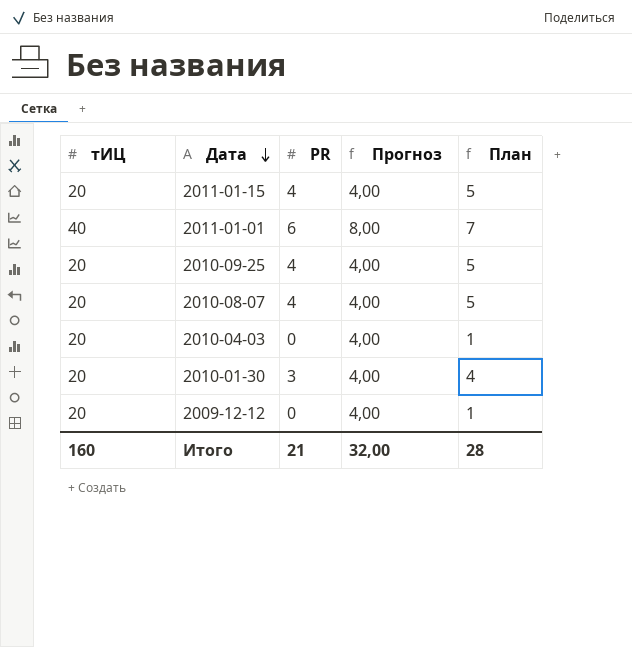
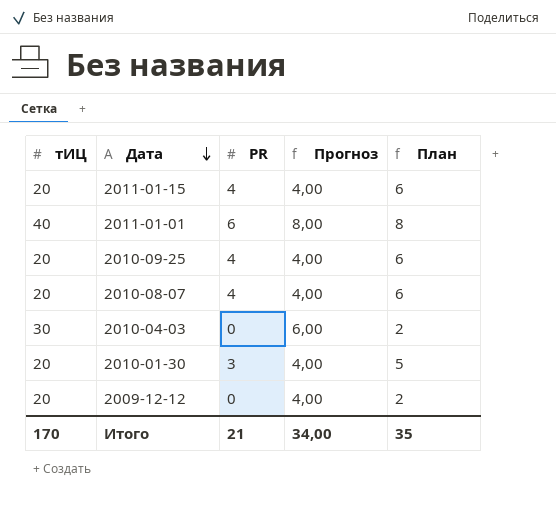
column План | formula: [PR] + 1 -> [PR] + 2
2010-04-03 | тИЦ: 20 -> 30
2010-04-03 | Прогноз: 4,00 -> 6,00
Итого | тИЦ: 160 -> 170
Итого | Прогноз: 32,00 -> 34,00
Итого | План: 28 -> 35

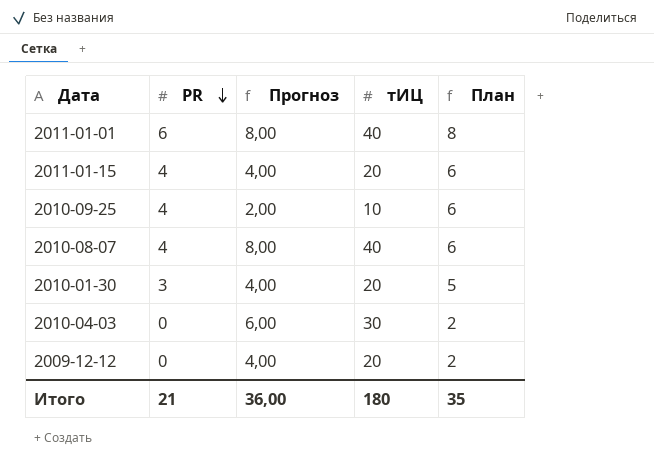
row order: Дата descending -> PR descending
column тИЦ | position: 1 -> 4
2010-09-25 | Прогноз: 4,00 -> 2,00
2010-09-25 | тИЦ: 20 -> 10
2010-08-07 | Прогноз: 4,00 -> 8,00
2010-08-07 | тИЦ: 20 -> 40
Итого | Прогноз: 34,00 -> 36,00
Итого | тИЦ: 170 -> 180

